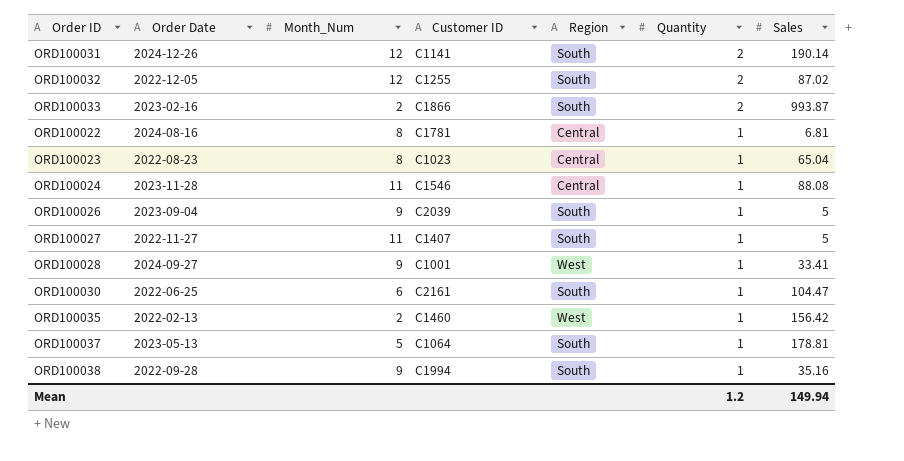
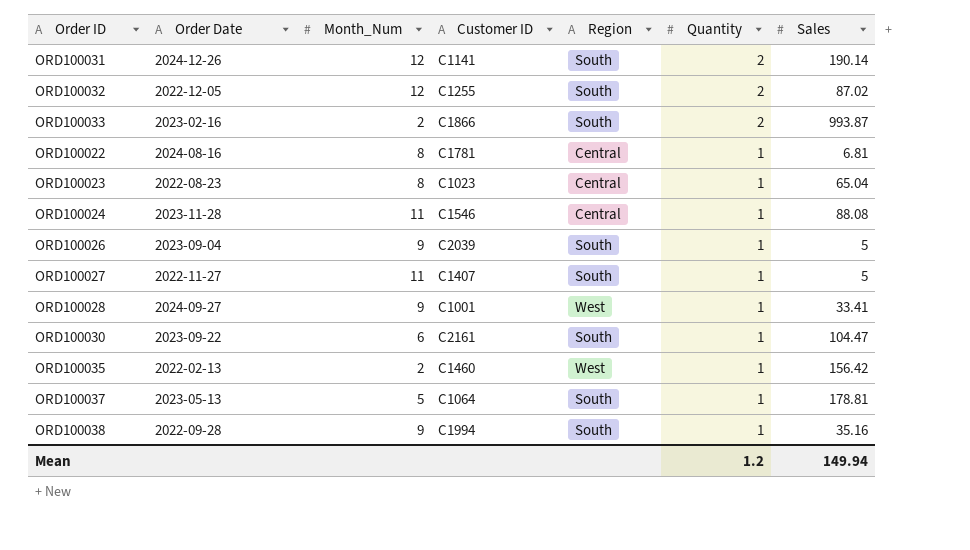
ORD100030 | Order Date: 2022-06-25 -> 2023-09-22

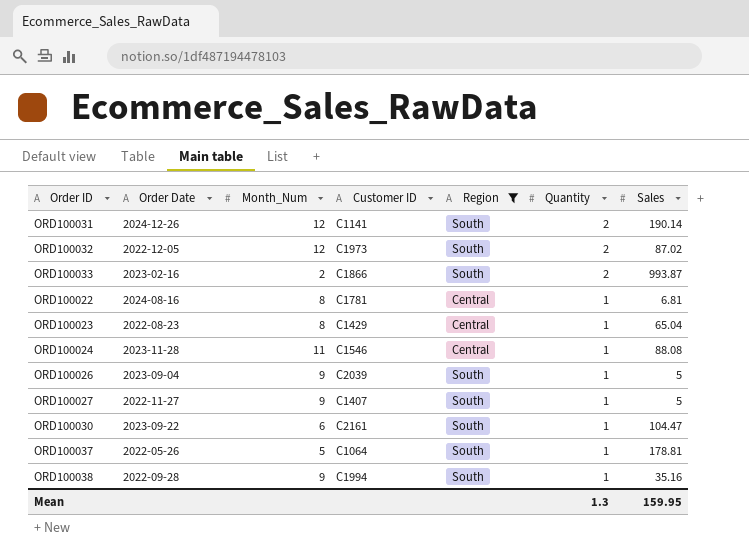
filter: none -> Region != West
ORD100032 | Customer ID: C1255 -> C1973
ORD100023 | Customer ID: C1023 -> C1429
ORD100027 | Month_Num: 11 -> 9
ORD100037 | Order Date: 2023-05-13 -> 2022-05-26
Mean | Quantity: 1.2 -> 1.3
Mean | Sales: 149.94 -> 159.95

